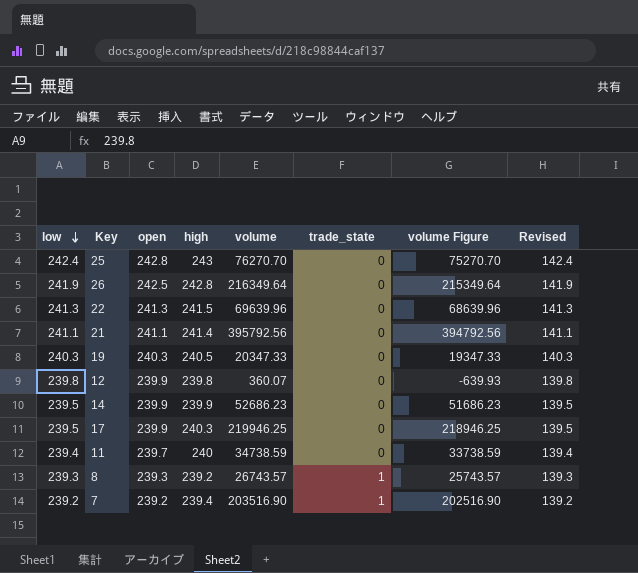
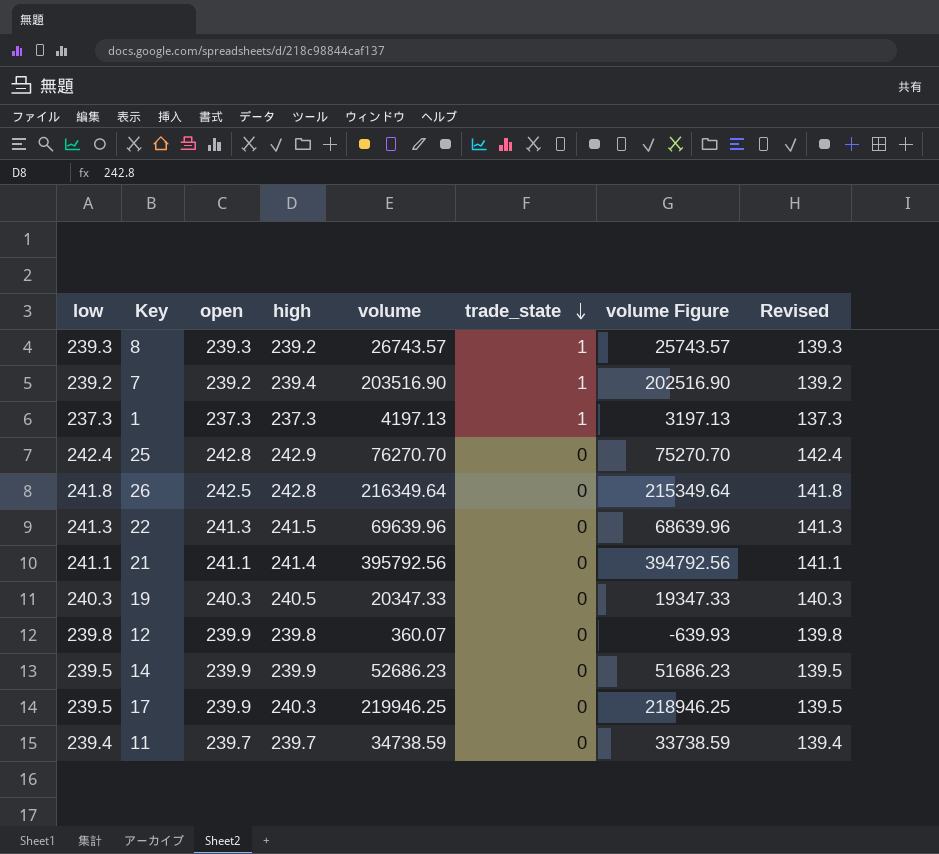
row order: low descending -> trade_state descending
row 1: none -> 237.3 | 237.3 | 237.3 | 4197.13 | 1 | 3197.13 | 137.3
25 | high: 243 -> 242.9
26 | low: 241.9 -> 241.8
26 | Revised: 141.9 -> 141.8
11 | high: 240 -> 239.7

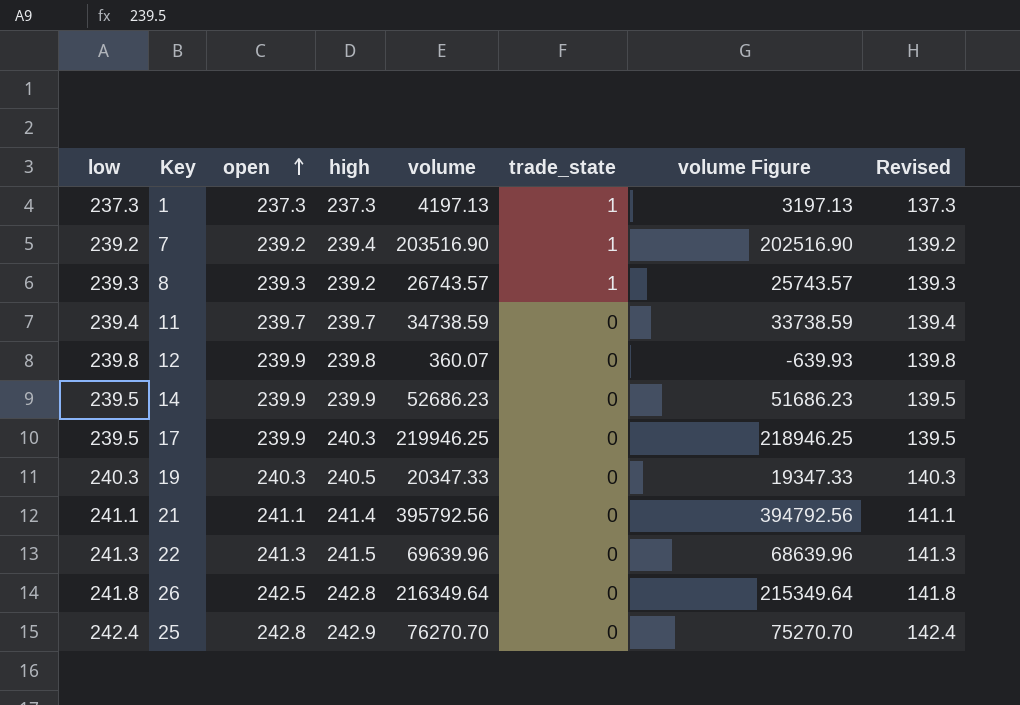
row order: trade_state descending -> open ascending

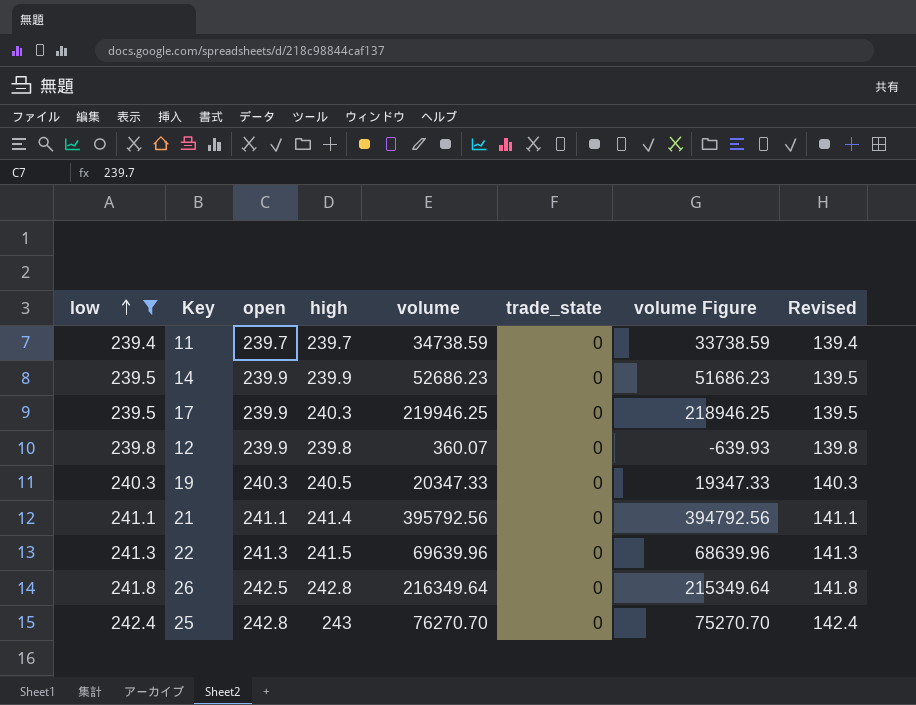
filter: none -> low >= 239.4
row order: open ascending -> low ascending
25 | high: 242.9 -> 243

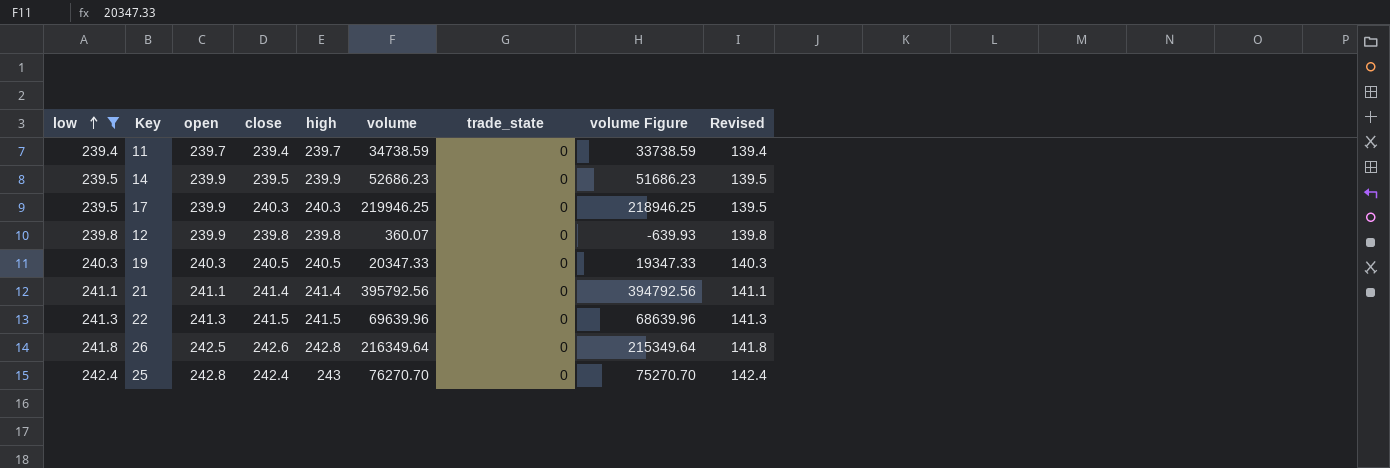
column close | position: none -> 4

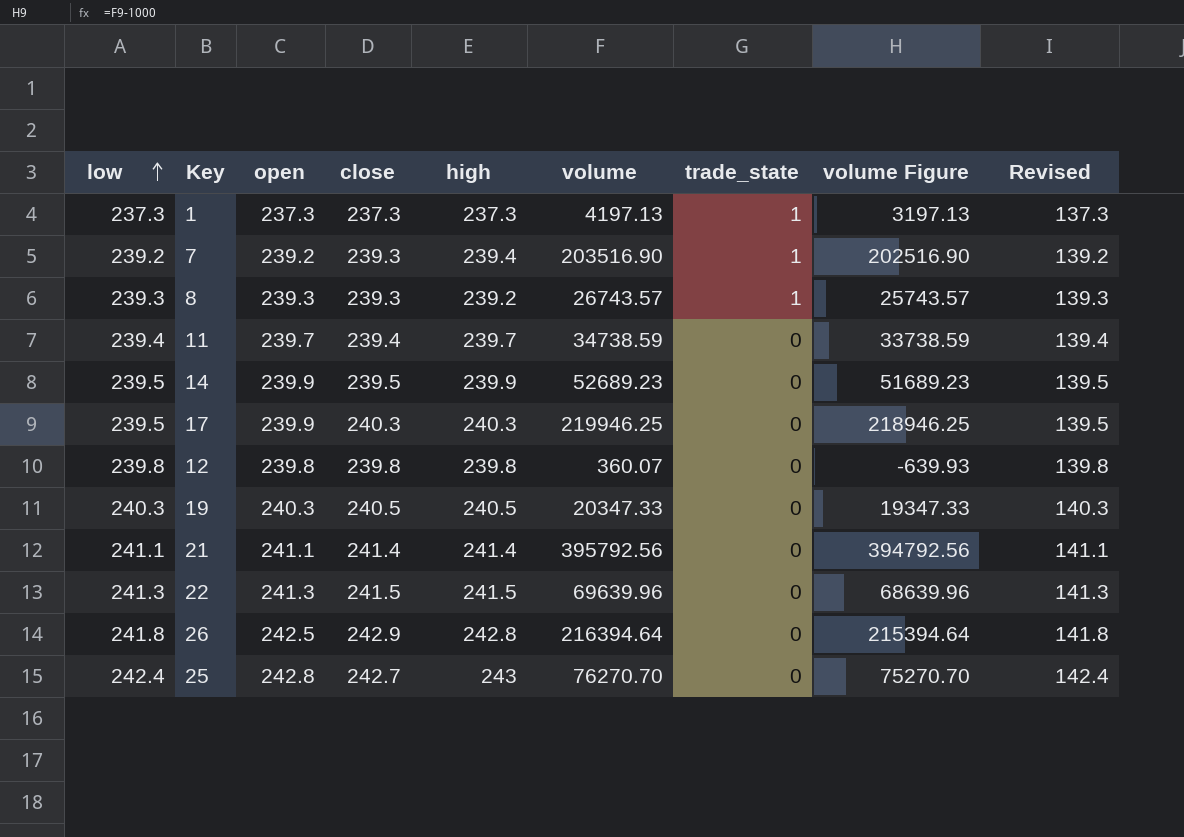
filter: low >= 239.4 -> none
14 | volume: 52686.23 -> 52689.23
14 | volume Figure: 51686.23 -> 51689.23
12 | open: 239.9 -> 239.8
26 | close: 242.6 -> 242.9
26 | volume: 216349.64 -> 216394.64
26 | volume Figure: 215349.64 -> 215394.64
25 | close: 242.4 -> 242.7

